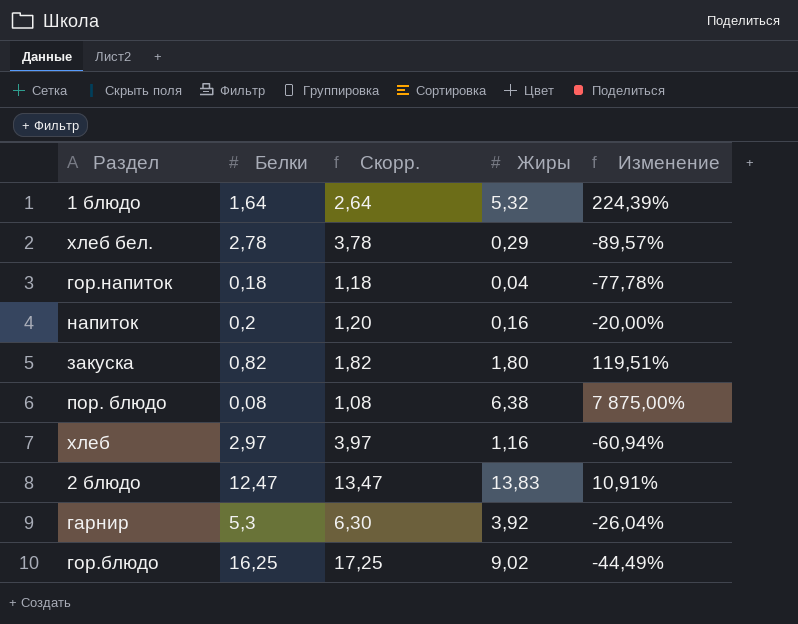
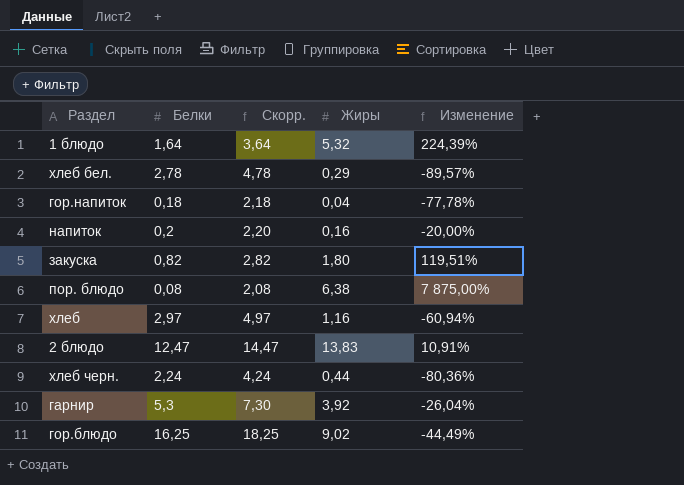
column Скорр. | formula: [Белки] + 1 -> [Белки] + 2
row хлеб черн.: none -> 2,24 | 4,24 | 0,44 | -80,36%

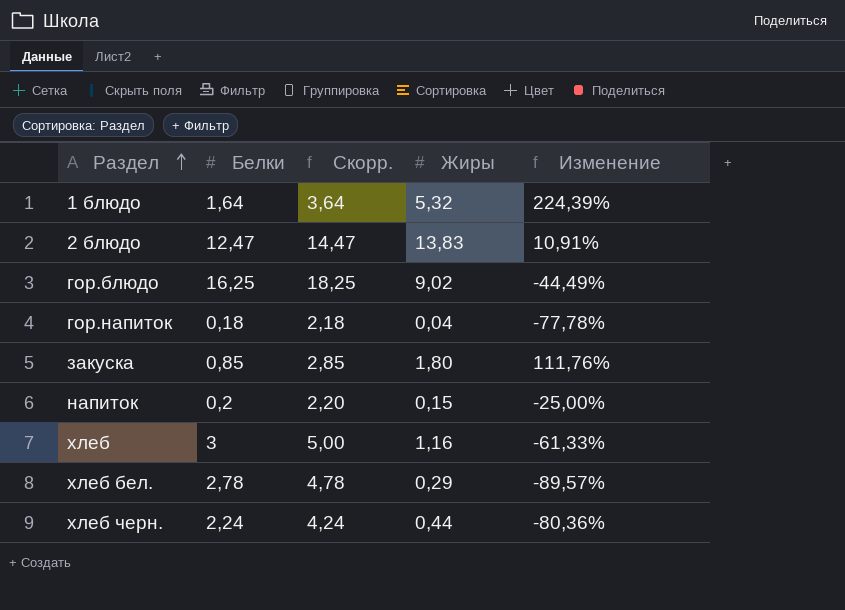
row order: none -> Раздел ascending
row пор. блюдо: 0,08 | 2,08 | 6,38 | 7 875,00% -> none
row гарнир: 5,3 | 7,30 | 3,92 | -26,04% -> none
закуска | Белки: 0,82 -> 0,85
закуска | Скорр.: 2,82 -> 2,85
закуска | Изменение: 119,51% -> 111,76%
напиток | Жиры: 0,16 -> 0,15
напиток | Изменение: -20,00% -> -25,00%
хлеб | Белки: 2,97 -> 3
хлеб | Скорр.: 4,97 -> 5,00
хлеб | Изменение: -60,94% -> -61,33%

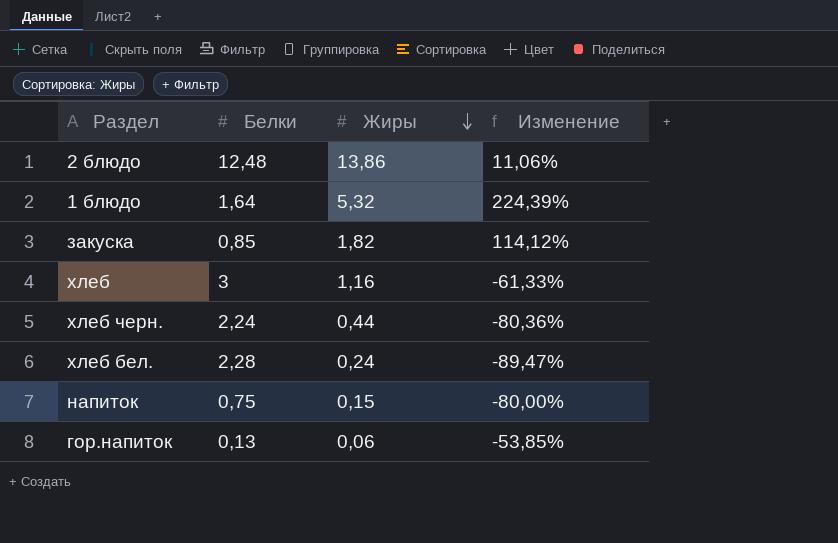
row order: Раздел ascending -> Жиры descending
column Скорр. | formula: [Белки] + 2 -> none
row гор.блюдо: 16,25 | 18,25 | 9,02 | -44,49% -> none
2 блюдо | Белки: 12,47 -> 12,48
2 блюдо | Жиры: 13,83 -> 13,86
2 блюдо | Изменение: 10,91% -> 11,06%
закуска | Жиры: 1,80 -> 1,82
закуска | Изменение: 111,76% -> 114,12%
хлеб бел. | Белки: 2,78 -> 2,28
хлеб бел. | Жиры: 0,29 -> 0,24
хлеб бел. | Изменение: -89,57% -> -89,47%
напиток | Белки: 0,2 -> 0,75
напиток | Изменение: -25,00% -> -80,00%
гор.напиток | Белки: 0,18 -> 0,13
гор.напиток | Жиры: 0,04 -> 0,06
гор.напиток | Изменение: -77,78% -> -53,85%

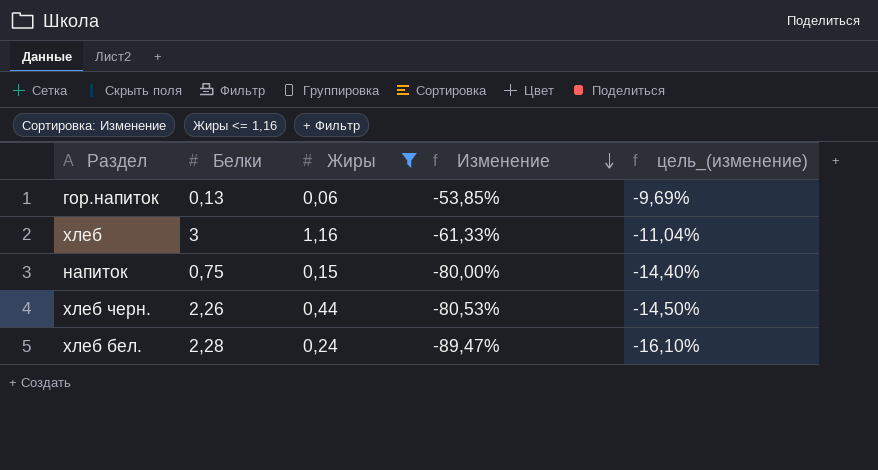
filter: none -> Жиры <= 1,16
row order: Жиры descending -> Изменение descending
column цель_(изменение) | formula: none -> [Изменение] * 0,18
хлеб черн. | Белки: 2,24 -> 2,26
хлеб черн. | Изменение: -80,36% -> -80,53%

